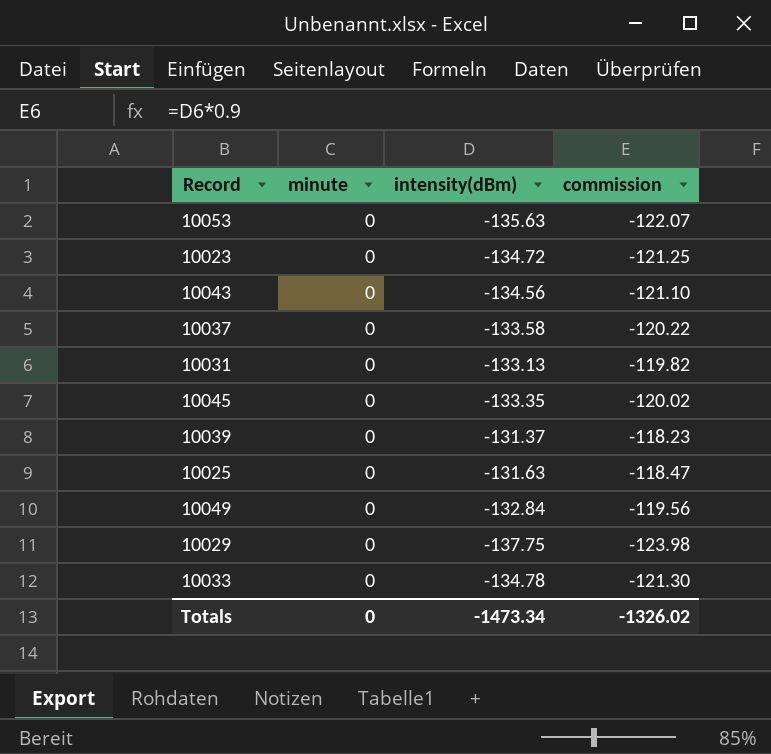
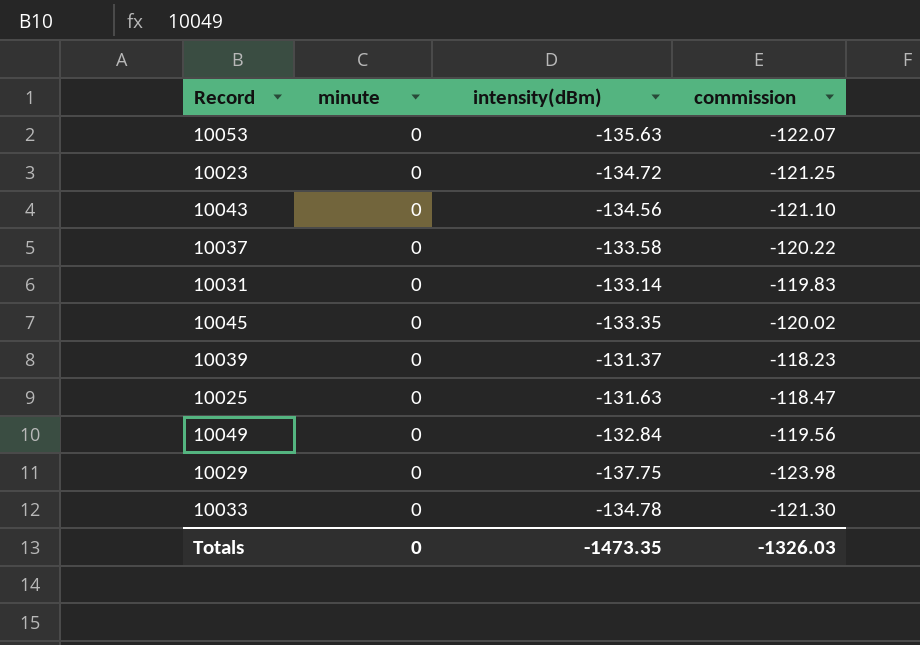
10031 | intensity(dBm): -133.13 -> -133.14
10031 | commission: -119.82 -> -119.83
Totals | intensity(dBm): -1473.34 -> -1473.35
Totals | commission: -1326.02 -> -1326.03

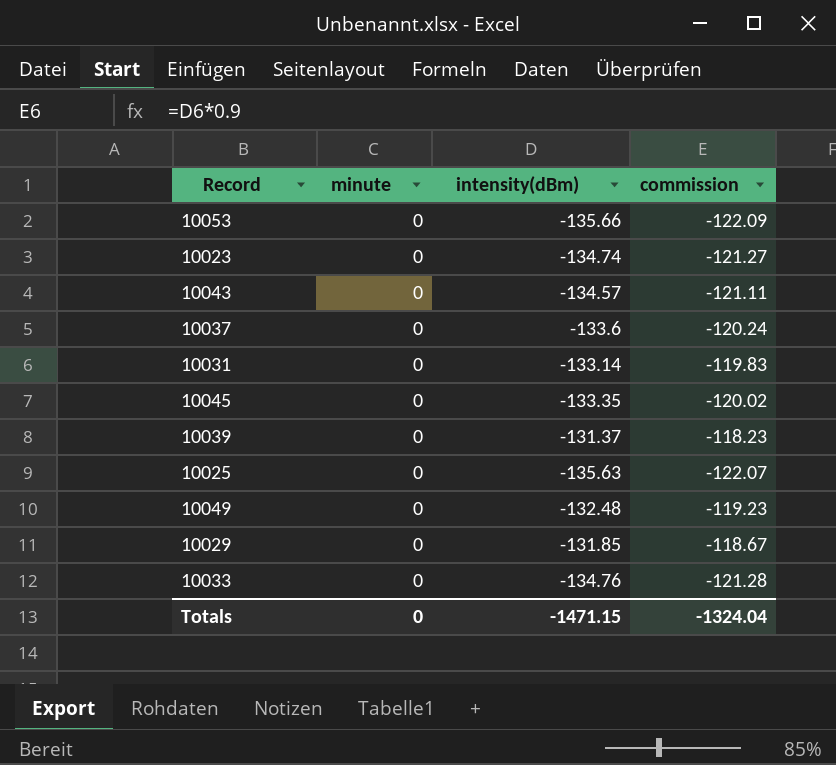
10053 | intensity(dBm): -135.63 -> -135.66
10053 | commission: -122.07 -> -122.09
10023 | intensity(dBm): -134.72 -> -134.74
10023 | commission: -121.25 -> -121.27
10043 | intensity(dBm): -134.56 -> -134.57
10043 | commission: -121.10 -> -121.11
10037 | intensity(dBm): -133.58 -> -133.6
10037 | commission: -120.22 -> -120.24
10025 | intensity(dBm): -131.63 -> -135.63
10025 | commission: -118.47 -> -122.07
10049 | intensity(dBm): -132.84 -> -132.48
10049 | commission: -119.56 -> -119.23
10029 | intensity(dBm): -137.75 -> -131.85
10029 | commission: -123.98 -> -118.67
10033 | intensity(dBm): -134.78 -> -134.76
10033 | commission: -121.30 -> -121.28
Totals | intensity(dBm): -1473.35 -> -1471.15
Totals | commission: -1326.03 -> -1324.04

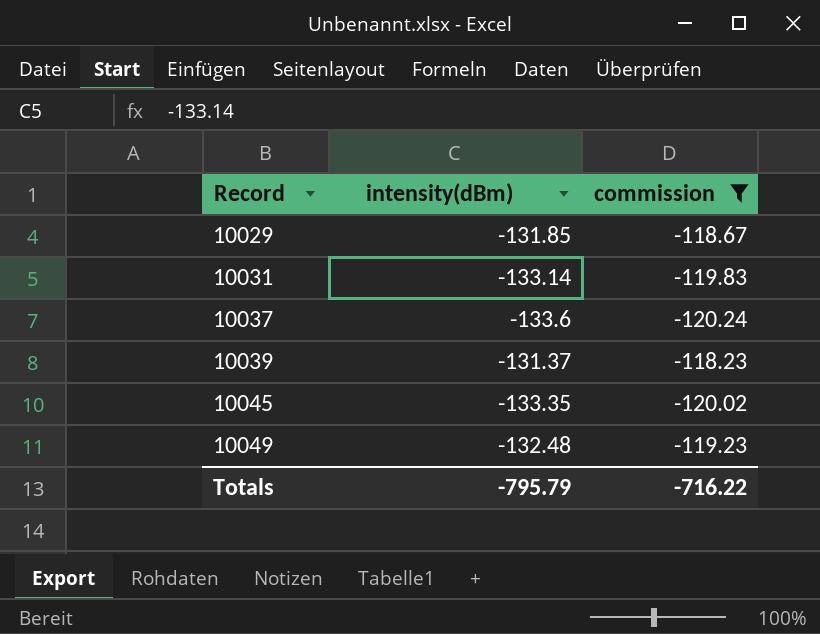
filter: none -> commission >= -120.24
row order: none -> Record ascending
column minute | position: 2 -> none
Totals | intensity(dBm): -1471.15 -> -795.79
Totals | commission: -1324.04 -> -716.22

